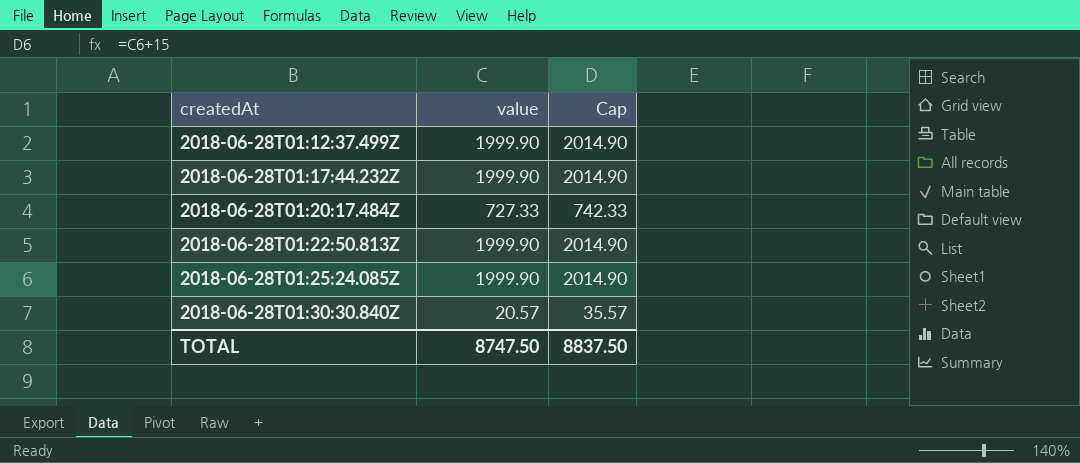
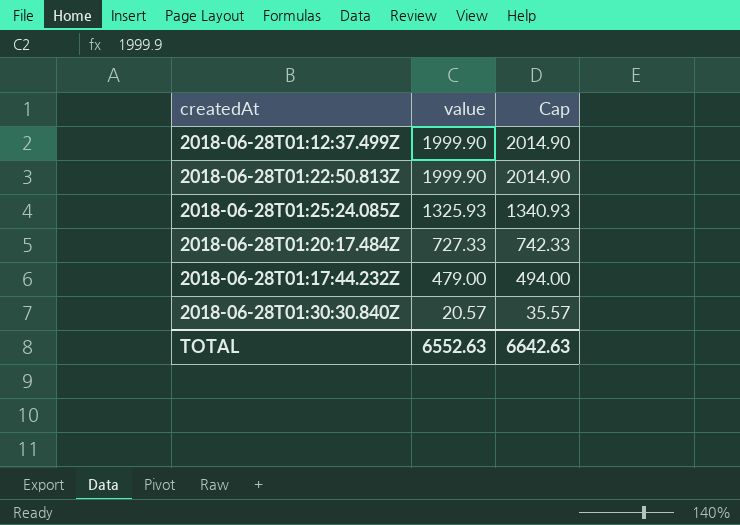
row order: createdAt ascending -> value descending
2018-06-28T01:25:24.085Z | value: 1999.90 -> 1325.93
2018-06-28T01:25:24.085Z | Cap: 2014.90 -> 1340.93
2018-06-28T01:17:44.232Z | value: 1999.90 -> 479.00
2018-06-28T01:17:44.232Z | Cap: 2014.90 -> 494.00
TOTAL | value: 8747.50 -> 6552.63
TOTAL | Cap: 8837.50 -> 6642.63

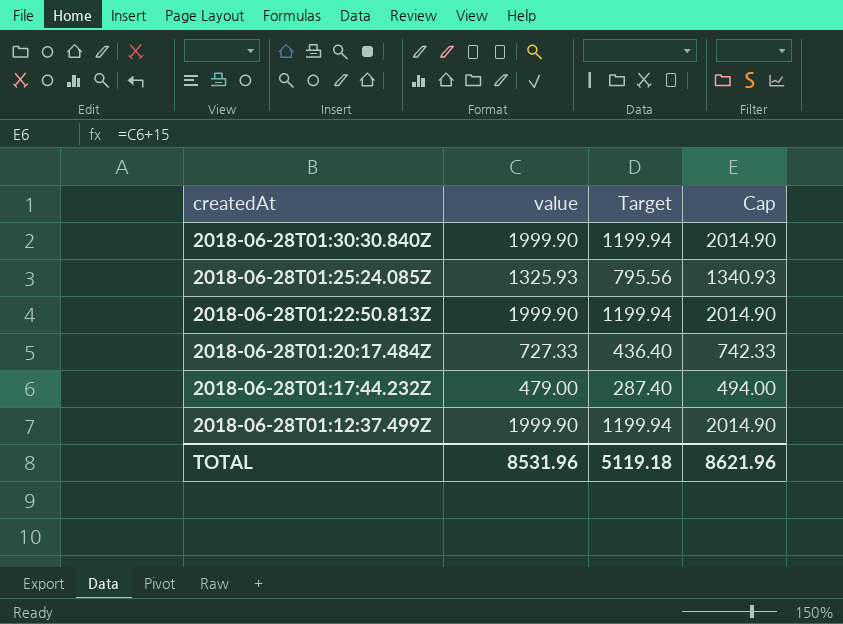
row order: value descending -> createdAt descending
column Target | formula: none -> [value] * 0.6
2018-06-28T01:30:30.840Z | value: 20.57 -> 1999.90
2018-06-28T01:30:30.840Z | Cap: 35.57 -> 2014.90
TOTAL | value: 6552.63 -> 8531.96
TOTAL | Cap: 6642.63 -> 8621.96

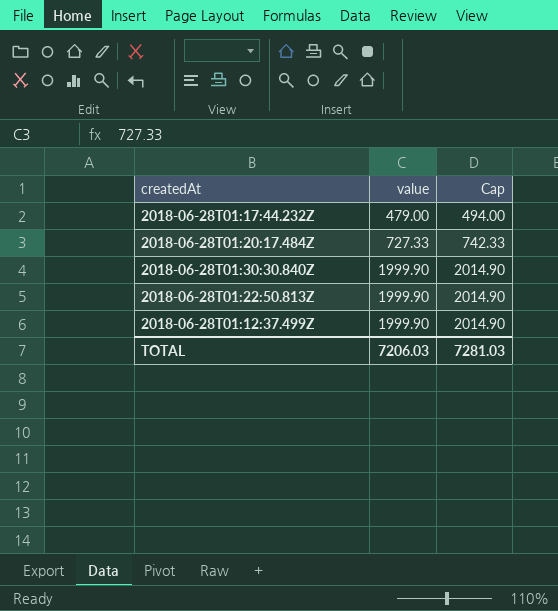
row order: createdAt descending -> value ascending
column Target | formula: [value] * 0.6 -> none
row 2018-06-28T01:25:24.085Z: 1325.93 | 795.56 | 1340.93 -> none
TOTAL | value: 8531.96 -> 7206.03
TOTAL | Cap: 8621.96 -> 7281.03

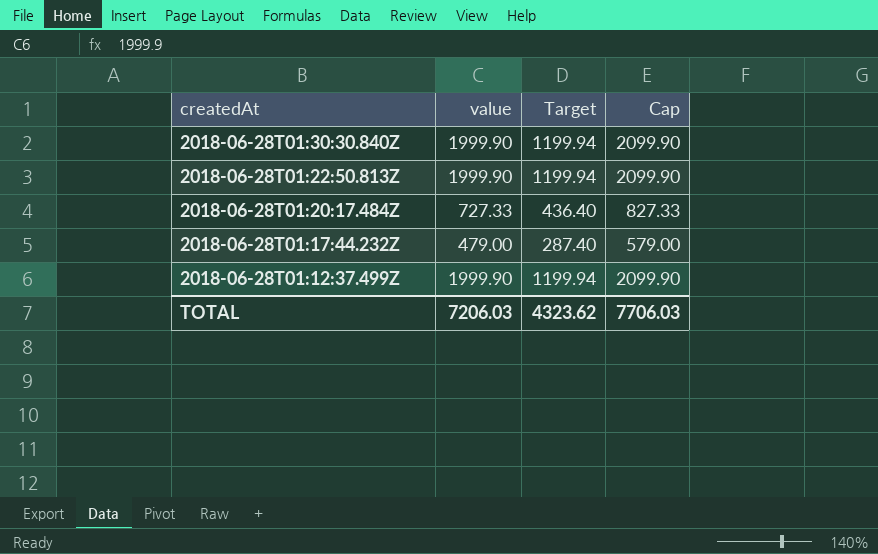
row order: value ascending -> createdAt descending
column Target | formula: none -> [value] * 0.6
column Cap | formula: [value] + 15 -> [value] + 100
TOTAL | Cap: 7281.03 -> 7706.03

